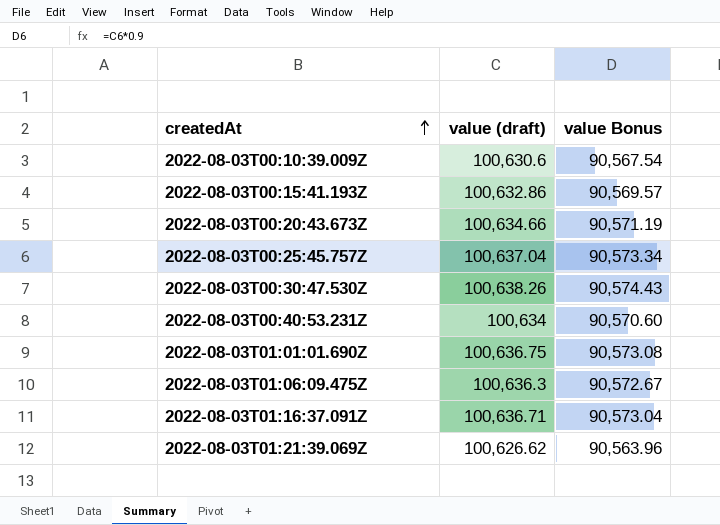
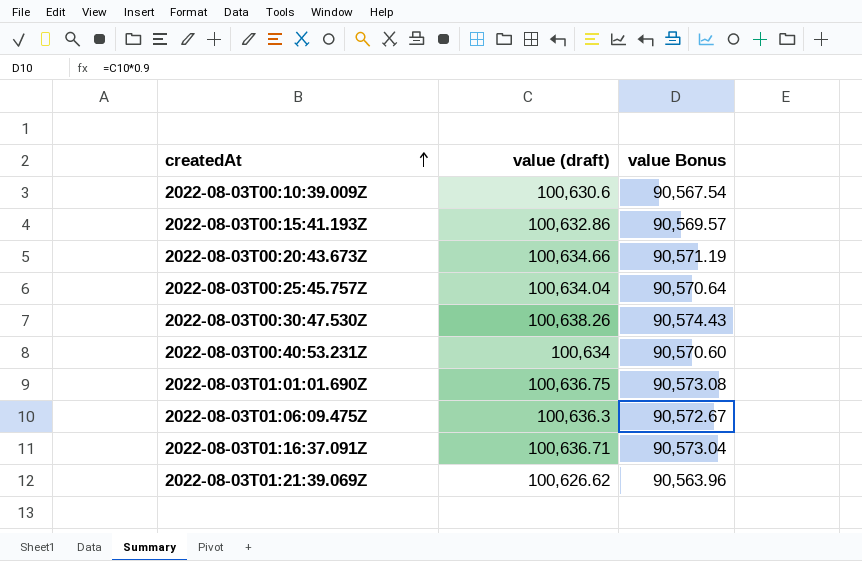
2022-08-03T00:25:45.757Z | value (draft): 100,637.04 -> 100,634.04
2022-08-03T00:25:45.757Z | value Bonus: 90,573.34 -> 90,570.64

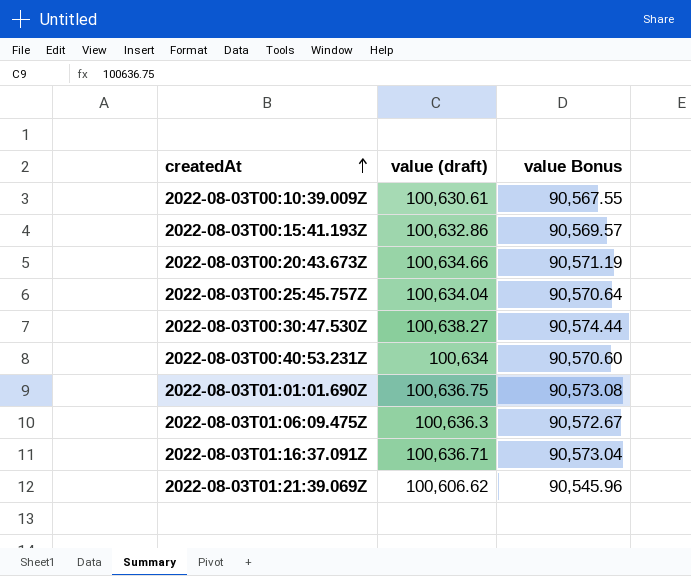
2022-08-03T00:10:39.009Z | value (draft): 100,630.6 -> 100,630.61
2022-08-03T00:10:39.009Z | value Bonus: 90,567.54 -> 90,567.55
2022-08-03T00:30:47.530Z | value (draft): 100,638.26 -> 100,638.27
2022-08-03T00:30:47.530Z | value Bonus: 90,574.43 -> 90,574.44
2022-08-03T01:21:39.069Z | value (draft): 100,626.62 -> 100,606.62
2022-08-03T01:21:39.069Z | value Bonus: 90,563.96 -> 90,545.96

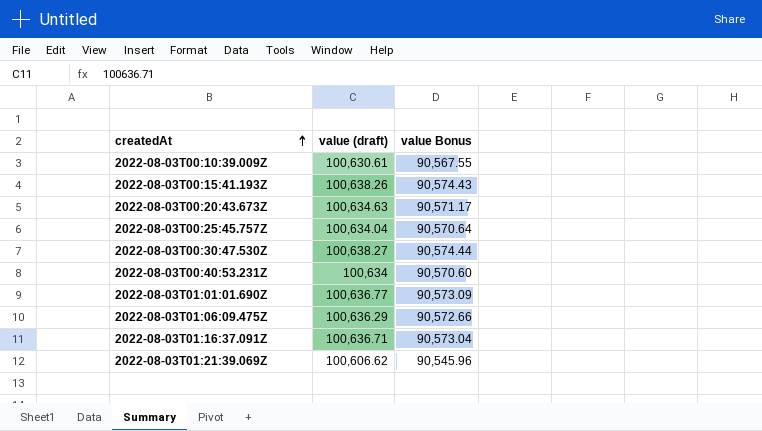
2022-08-03T00:15:41.193Z | value (draft): 100,632.86 -> 100,638.26
2022-08-03T00:15:41.193Z | value Bonus: 90,569.57 -> 90,574.43
2022-08-03T00:20:43.673Z | value (draft): 100,634.66 -> 100,634.63
2022-08-03T00:20:43.673Z | value Bonus: 90,571.19 -> 90,571.17
2022-08-03T01:01:01.690Z | value (draft): 100,636.75 -> 100,636.77
2022-08-03T01:01:01.690Z | value Bonus: 90,573.08 -> 90,573.09
2022-08-03T01:06:09.475Z | value (draft): 100,636.3 -> 100,636.29
2022-08-03T01:06:09.475Z | value Bonus: 90,572.67 -> 90,572.66

